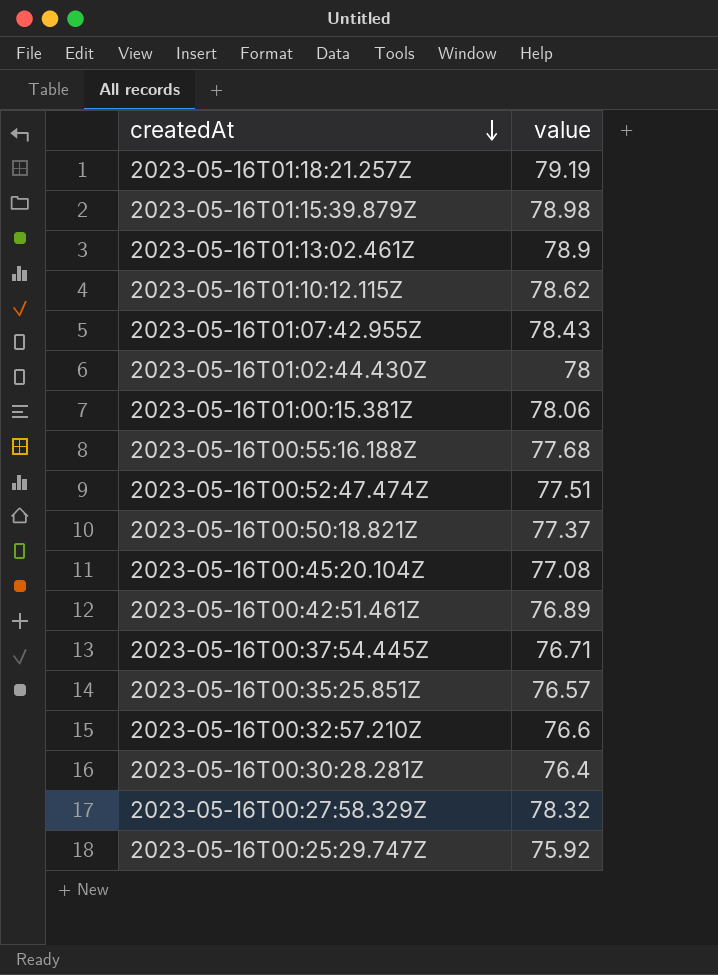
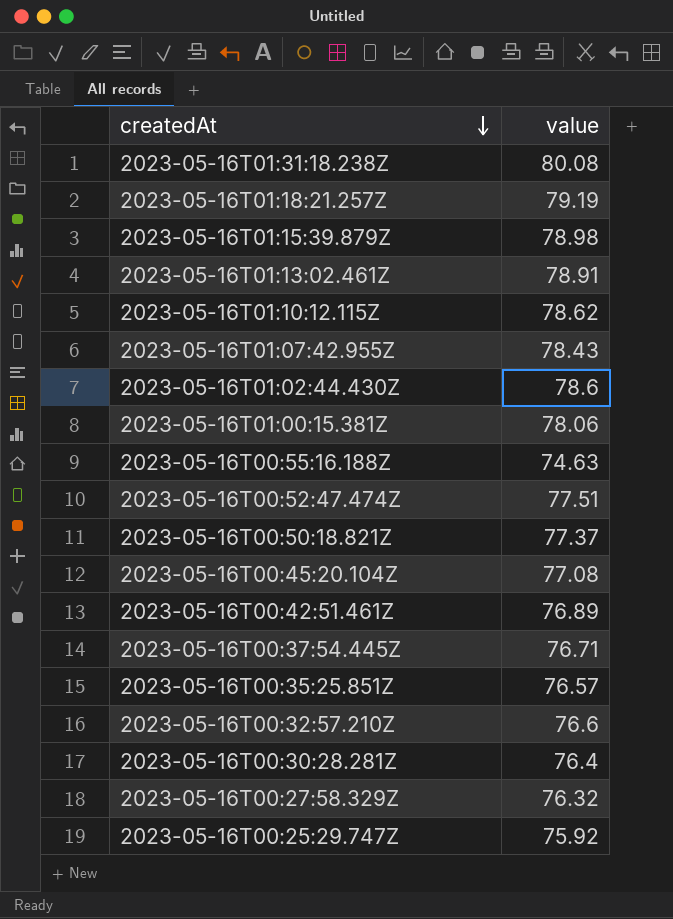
row 2023-05-16T01:31:18.238Z: none -> 80.08
2023-05-16T01:13:02.461Z | value: 78.9 -> 78.91
2023-05-16T01:02:44.430Z | value: 78 -> 78.6
2023-05-16T00:55:16.188Z | value: 77.68 -> 74.63
2023-05-16T00:27:58.329Z | value: 78.32 -> 76.32

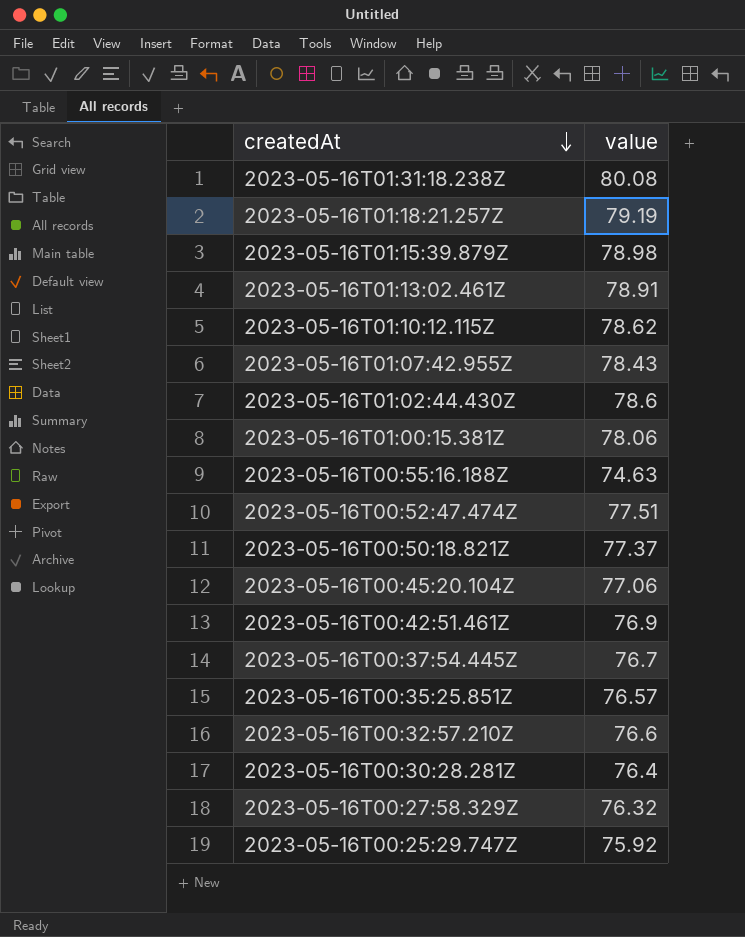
2023-05-16T00:45:20.104Z | value: 77.08 -> 77.06
2023-05-16T00:42:51.461Z | value: 76.89 -> 76.9
2023-05-16T00:37:54.445Z | value: 76.71 -> 76.7

